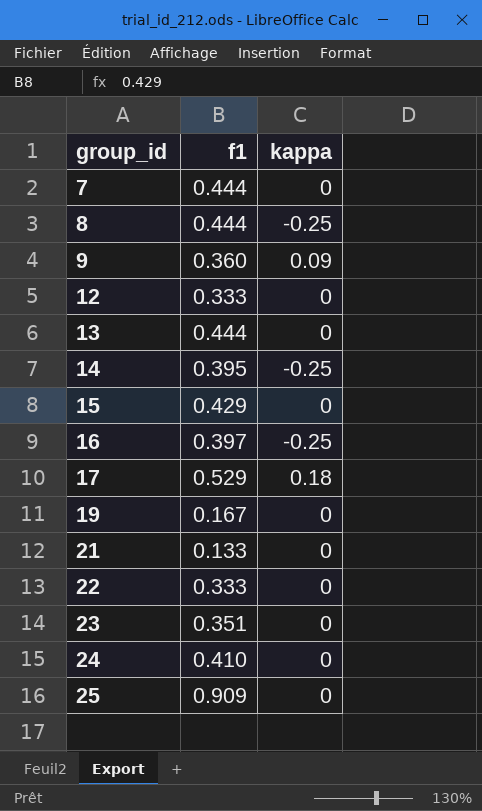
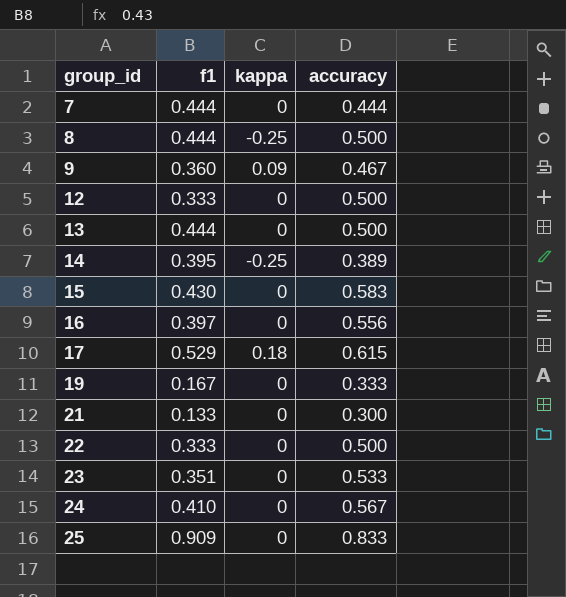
column accuracy | position: none -> 4
15 | f1: 0.429 -> 0.430
16 | kappa: -0.25 -> 0

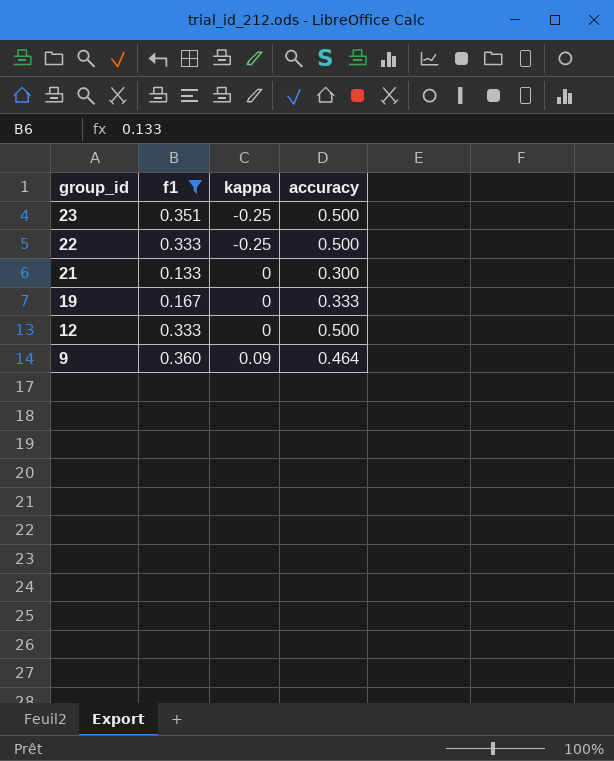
filter: none -> f1 <= 0.360
row order: group_id ascending -> group_id descending
23 | kappa: 0 -> -0.25
23 | accuracy: 0.533 -> 0.500
22 | kappa: 0 -> -0.25
9 | accuracy: 0.467 -> 0.464

